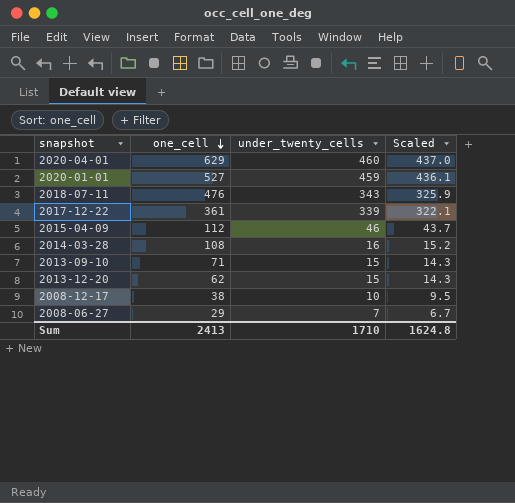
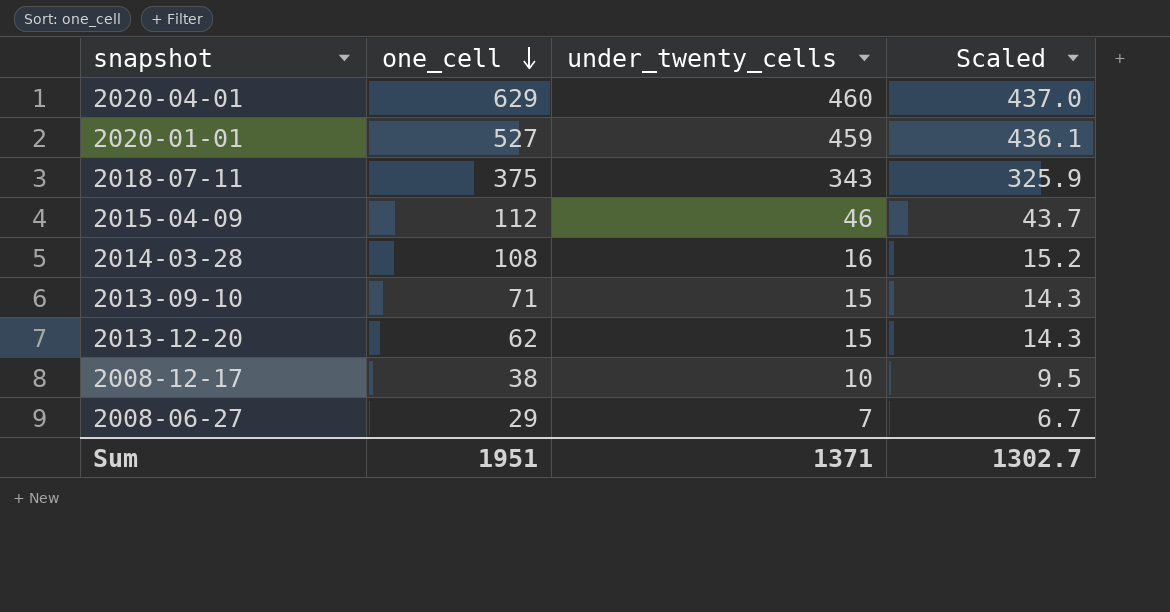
row 2017-12-22: 361 | 339 | 322.1 -> none
2018-07-11 | one_cell: 476 -> 375
Sum | one_cell: 2413 -> 1951
Sum | under_twenty_cells: 1710 -> 1371
Sum | Scaled: 1624.8 -> 1302.7

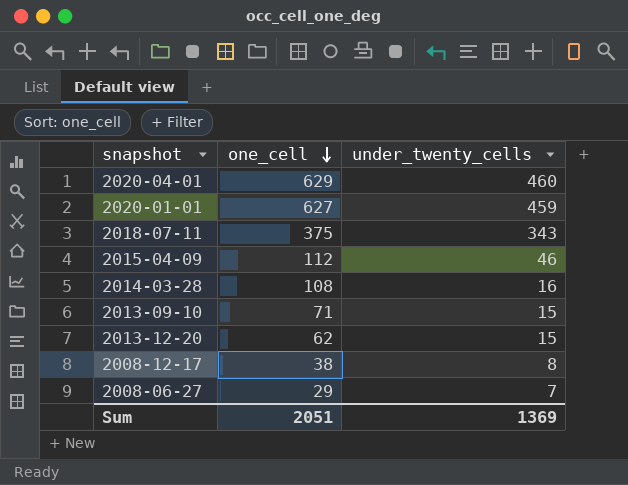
column Scaled | formula: [under_twenty_cells] * 0.95 -> none
2020-01-01 | one_cell: 527 -> 627
2008-12-17 | under_twenty_cells: 10 -> 8
Sum | one_cell: 1951 -> 2051
Sum | under_twenty_cells: 1371 -> 1369

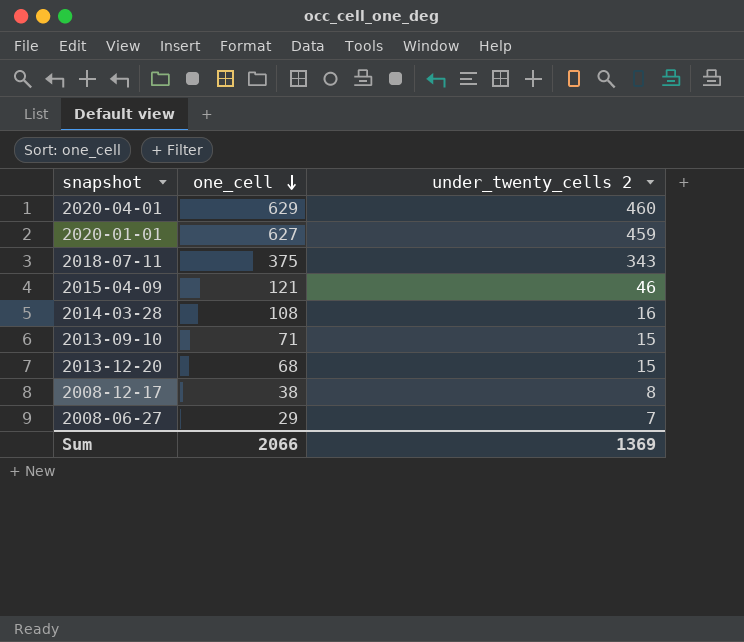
column name: under_twenty_cells -> under_twenty_cells 2
2015-04-09 | one_cell: 112 -> 121
2013-12-20 | one_cell: 62 -> 68
Sum | one_cell: 2051 -> 2066

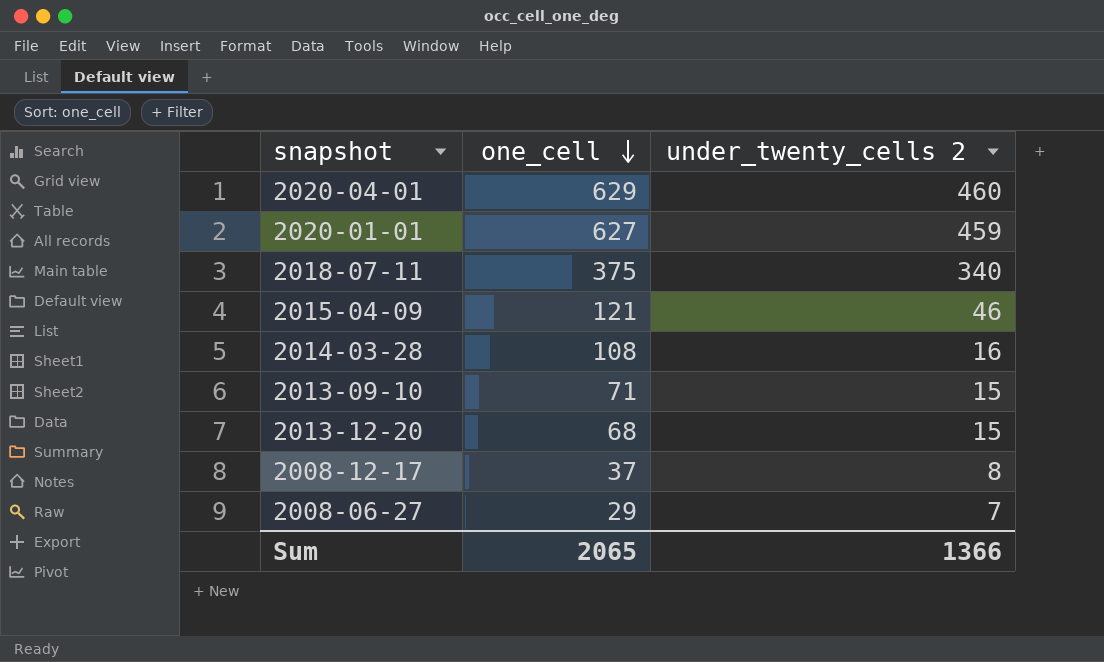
2018-07-11 | under_twenty_cells 2: 343 -> 340
2008-12-17 | one_cell: 38 -> 37
Sum | one_cell: 2066 -> 2065
Sum | under_twenty_cells 2: 1369 -> 1366

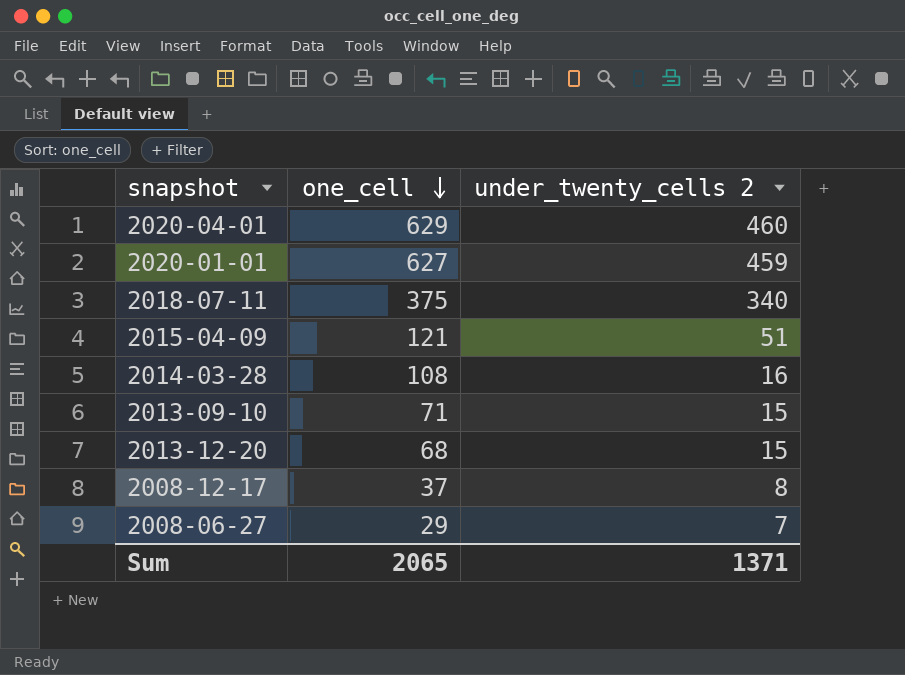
2015-04-09 | under_twenty_cells 2: 46 -> 51
Sum | under_twenty_cells 2: 1366 -> 1371

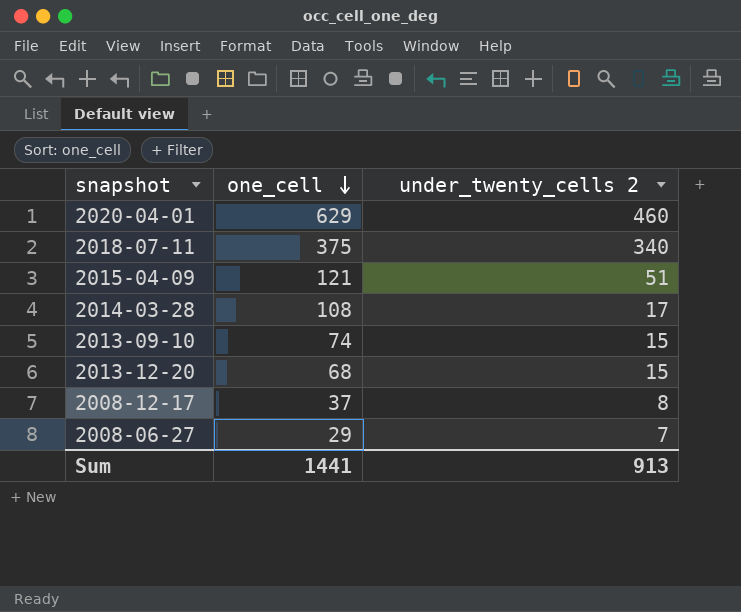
row 2020-01-01: 627 | 459 -> none
2014-03-28 | under_twenty_cells 2: 16 -> 17
2013-09-10 | one_cell: 71 -> 74
Sum | one_cell: 2065 -> 1441
Sum | under_twenty_cells 2: 1371 -> 913

